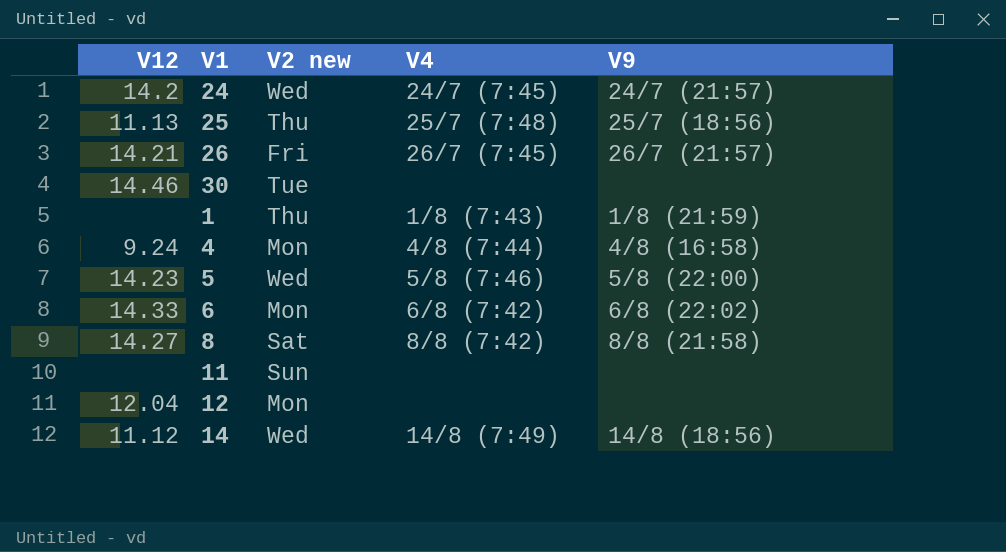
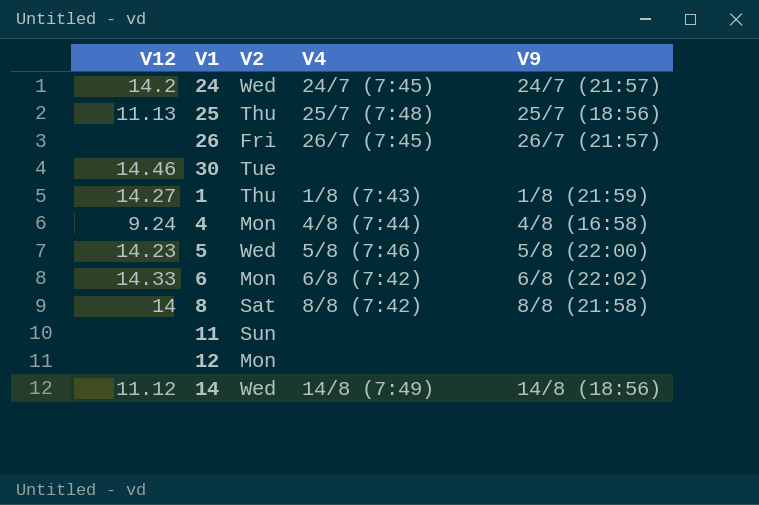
column name: V2 new -> V2
26 | V12: 14.21 -> none
1 | V12: none -> 14.27
8 | V12: 14.27 -> 14
12 | V12: 12.04 -> none

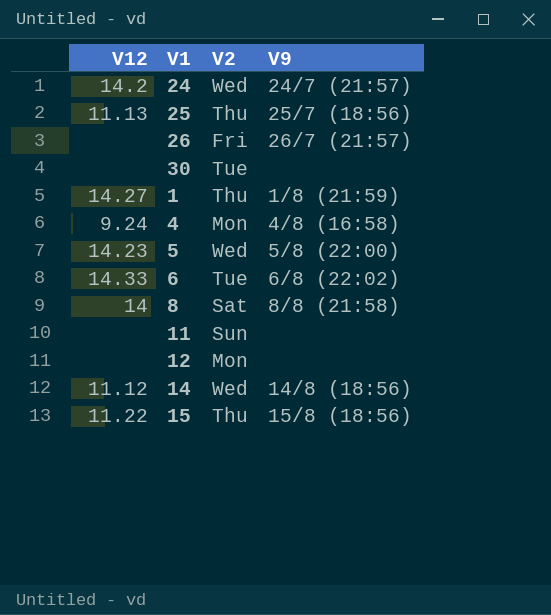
column V4 | position: 4 -> none
30 | V12: 14.46 -> none
6 | V2: Mon -> Tue
row 15: none -> 11.22 | Thu | 15/8 (18:56)

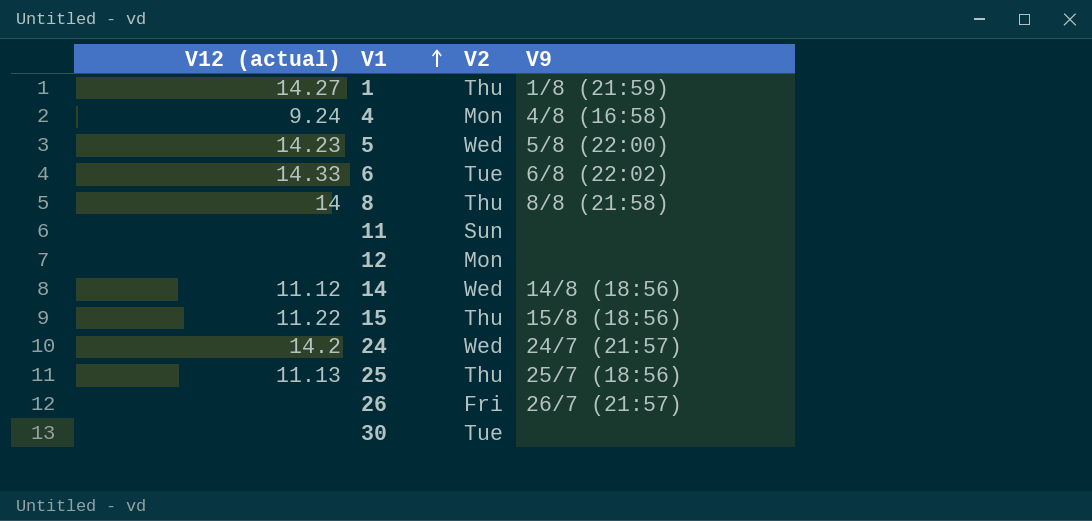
row order: none -> V1 ascending
column name: V12 -> V12 (actual)
8 | V2: Sat -> Thu

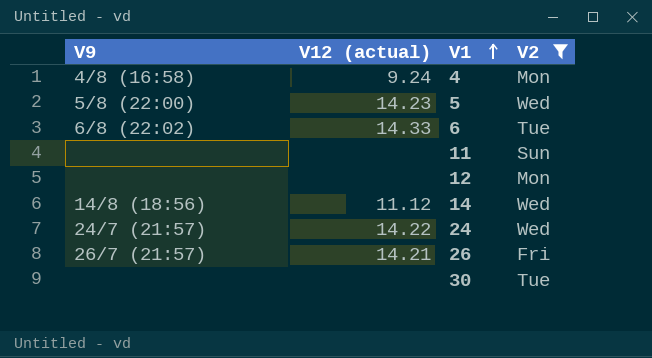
filter: none -> V2 != Thu
column V9 | position: 4 -> 1
24 | V12 (actual): 14.2 -> 14.22
26 | V12 (actual): none -> 14.21

